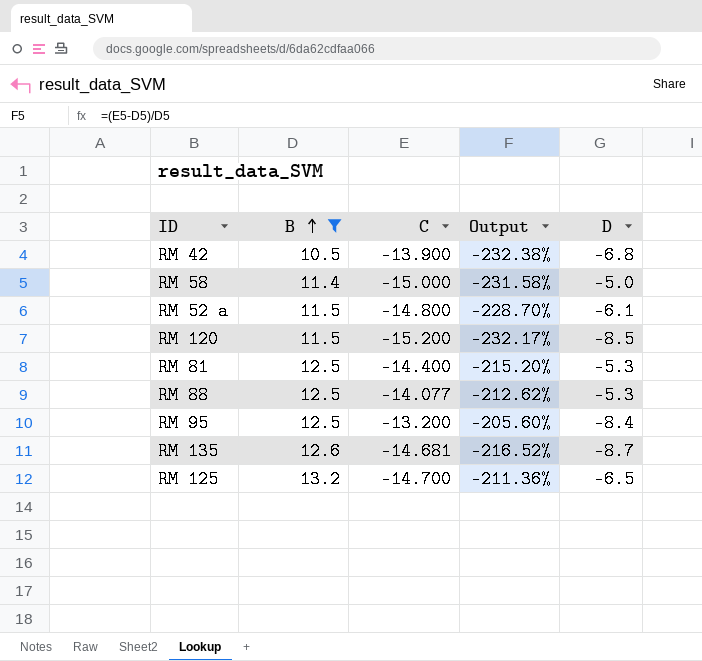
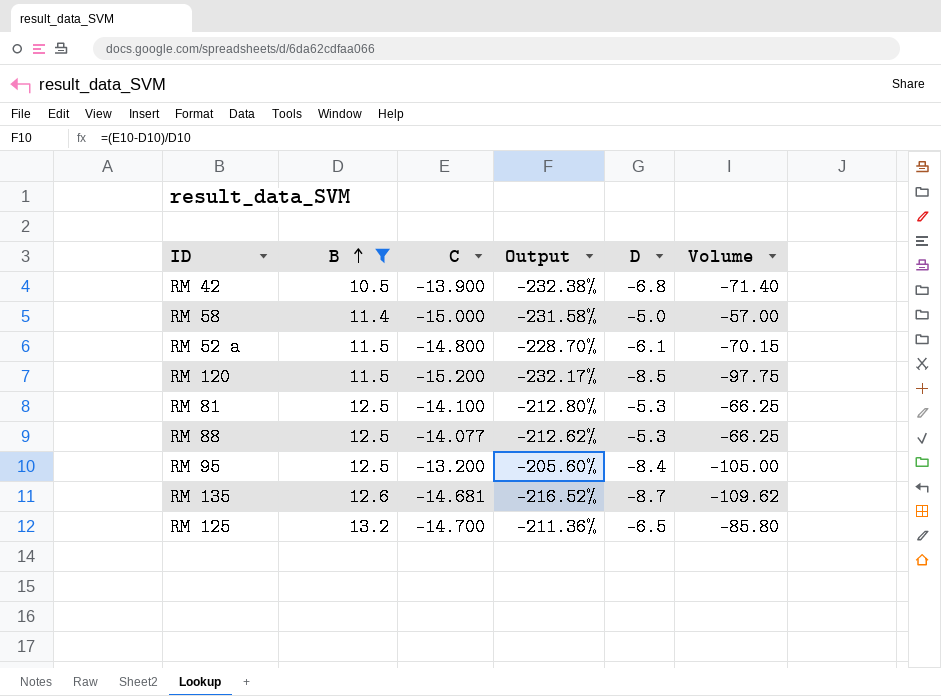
column Volume | formula: none -> [B] * [D]
RM 81 | C: -14.400 -> -14.100
RM 81 | Output: -215.20% -> -212.80%

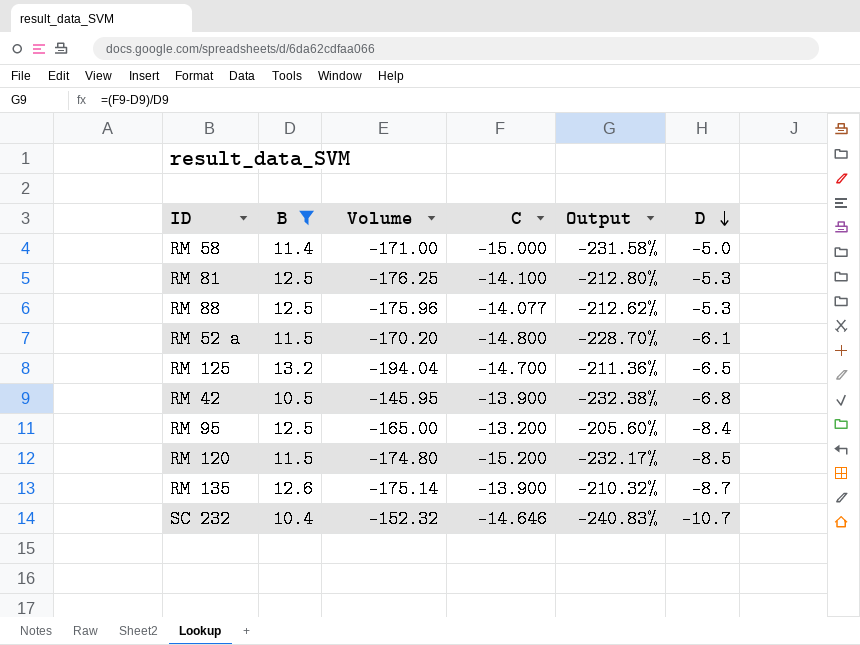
row order: B ascending -> D descending
column Volume | formula: [B] * [D] -> [B] * [C]
column Volume | position: 6 -> 3
RM 135 | C: -14.681 -> -13.900
RM 135 | Output: -216.52% -> -210.32%
row SC 232: none -> 10.4 | -152.32 | -14.646 | -240.83% | -10.7

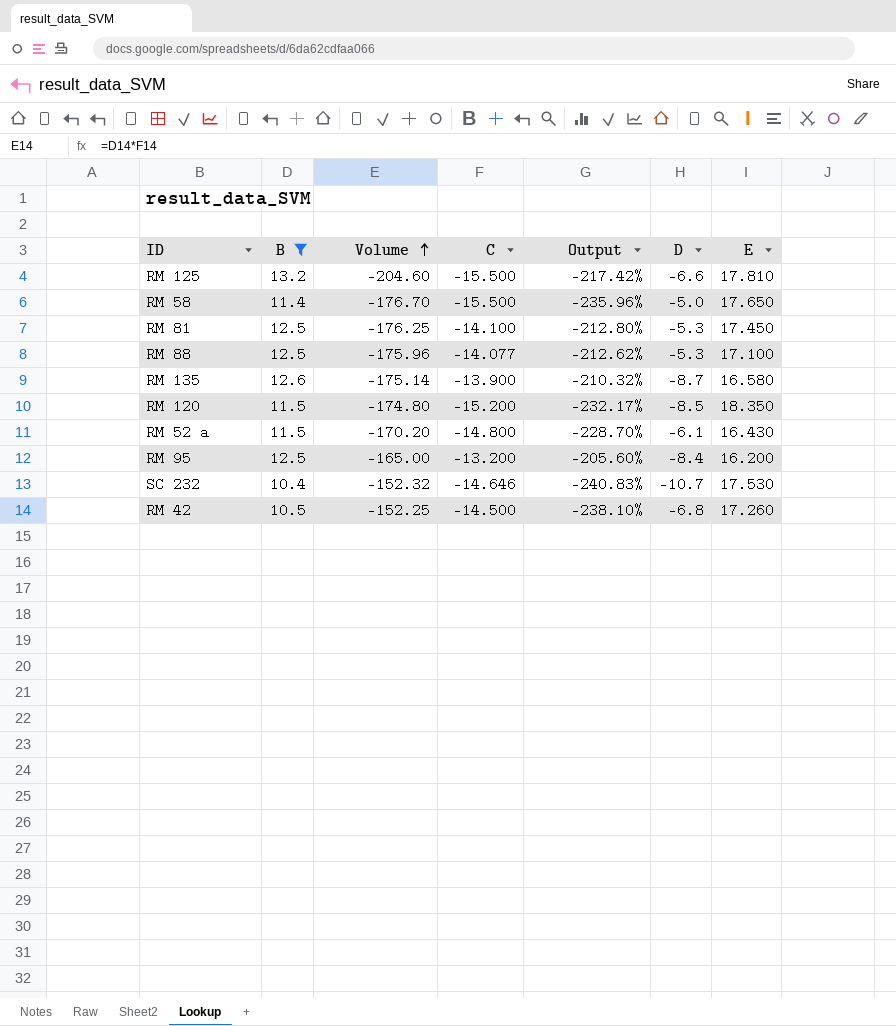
row order: D descending -> Volume ascending
column E | position: none -> 7
RM 125 | Volume: -194.04 -> -204.60
RM 125 | C: -14.700 -> -15.500
RM 125 | Output: -211.36% -> -217.42%
RM 125 | D: -6.5 -> -6.6
RM 58 | Volume: -171.00 -> -176.70
RM 58 | C: -15.000 -> -15.500
RM 58 | Output: -231.58% -> -235.96%
RM 42 | Volume: -145.95 -> -152.25
RM 42 | C: -13.900 -> -14.500
RM 42 | Output: -232.38% -> -238.10%

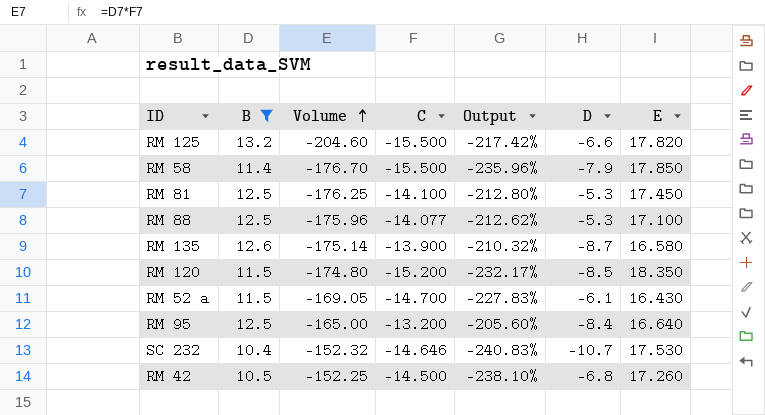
RM 125 | E: 17.810 -> 17.820
RM 58 | D: -5.0 -> -7.9
RM 58 | E: 17.650 -> 17.850
RM 52 a | Volume: -170.20 -> -169.05
RM 52 a | C: -14.800 -> -14.700
RM 52 a | Output: -228.70% -> -227.83%
RM 95 | E: 16.200 -> 16.640

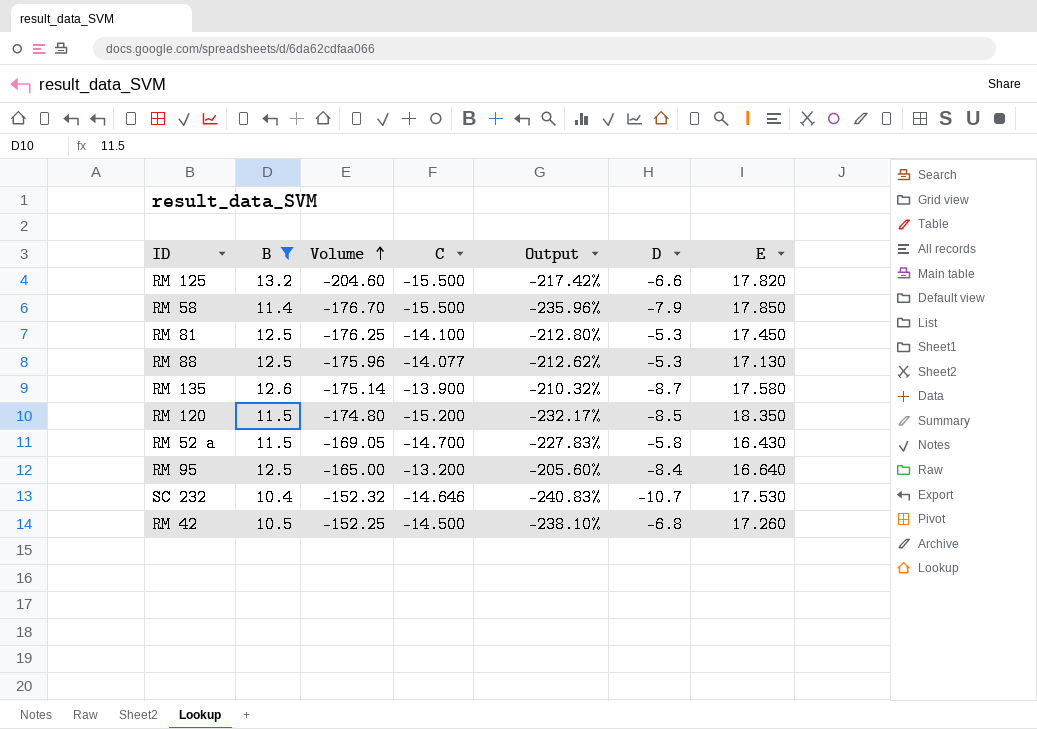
RM 88 | E: 17.100 -> 17.130
RM 135 | E: 16.580 -> 17.580
RM 52 a | D: -6.1 -> -5.8

